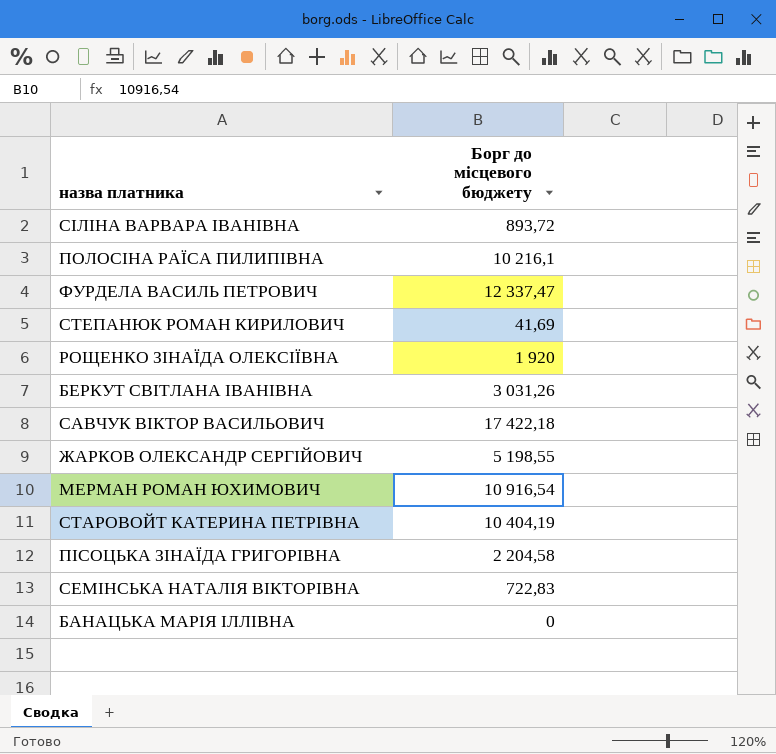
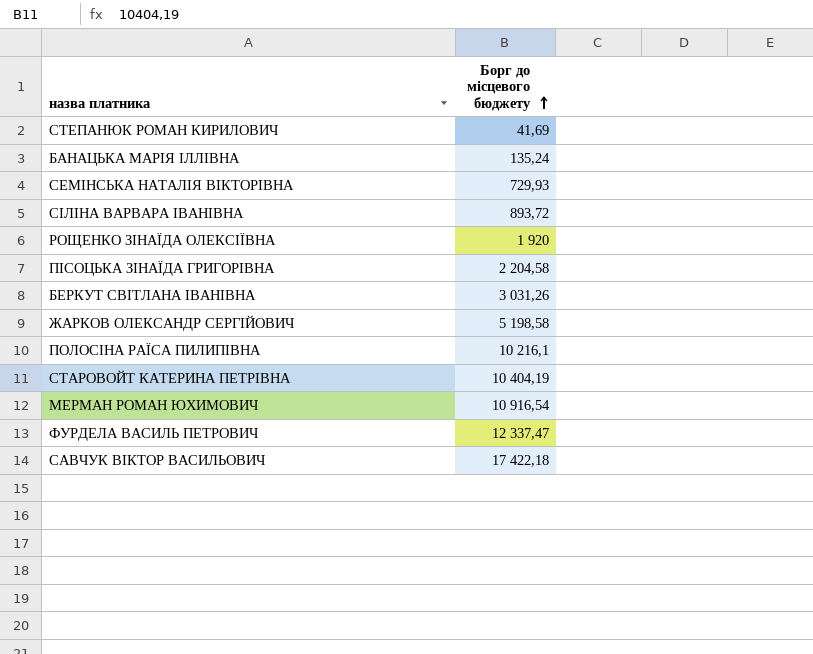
row order: none -> Борг до місцевого бюджету ascending
БАНАЦЬКА МАРІЯ ІЛЛІВНА | Борг до місцевого бюджету: 0 -> 135,24
СЕМІНСЬКА НАТАЛІЯ ВІКТОРІВНА | Борг до місцевого бюджету: 722,83 -> 729,93
ЖАРКОВ ОЛЕКСАНДР СЕРГІЙОВИЧ | Борг до місцевого бюджету: 5 198,55 -> 5 198,58

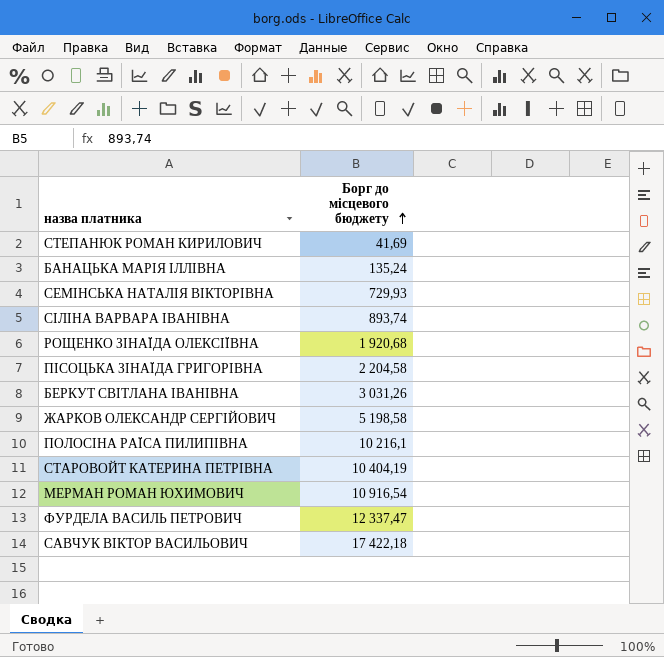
СІЛІНА ВАРВАРА ІВАНІВНА | Борг до місцевого бюджету: 893,72 -> 893,74
РОЩЕНКО ЗІНАЇДА ОЛЕКСІЇВНА | Борг до місцевого бюджету: 1 920 -> 1 920,68

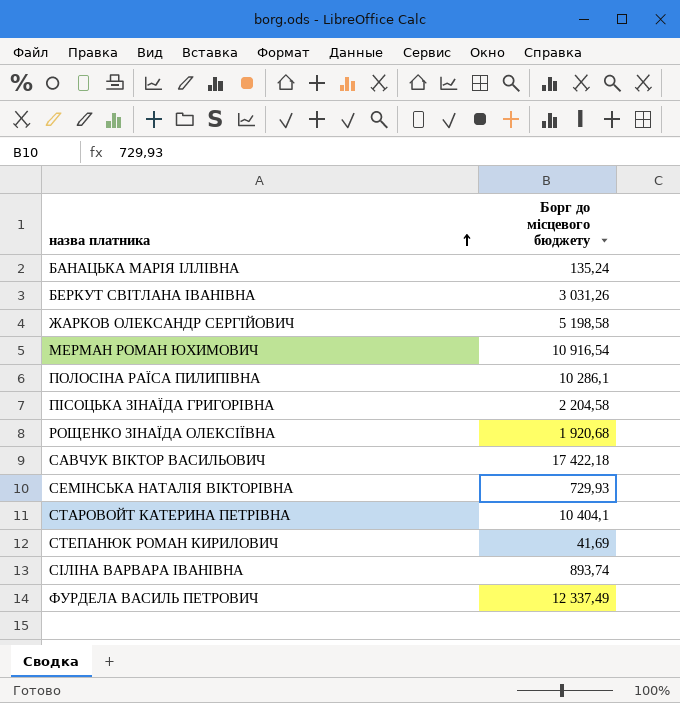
row order: Борг до місцевого бюджету ascending -> назва платника ascending
ПОЛОСІНА РАЇСА ПИЛИПІВНА | Борг до місцевого бюджету: 10 216,1 -> 10 286,1
СТАРОВОЙТ КАТЕРИНА ПЕТРІВНА | Борг до місцевого бюджету: 10 404,19 -> 10 404,1
ФУРДЕЛА ВАСИЛЬ ПЕТРОВИЧ | Борг до місцевого бюджету: 12 337,47 -> 12 337,49

